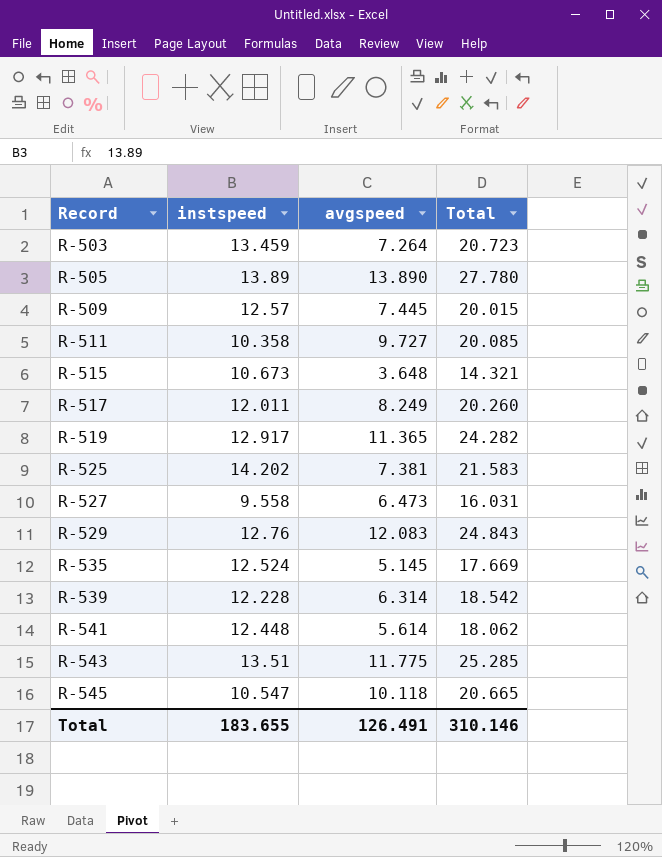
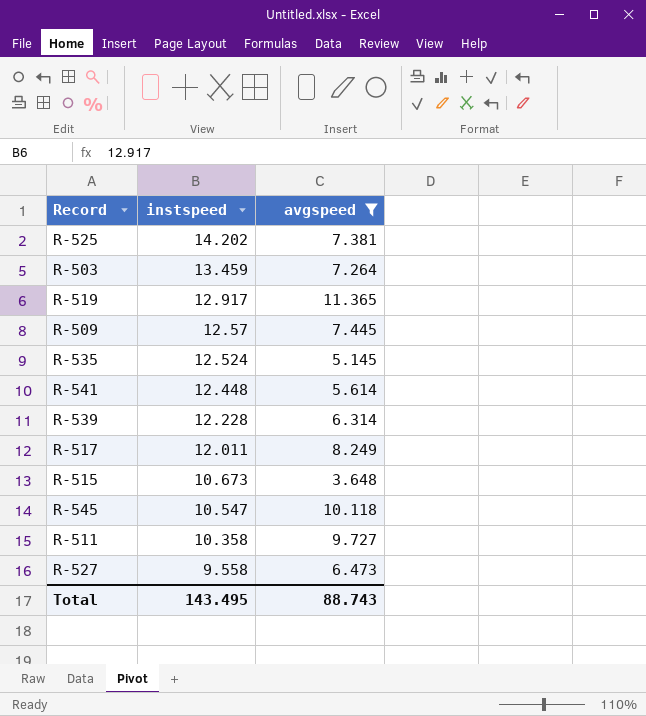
filter: none -> avgspeed <= 11.365
row order: Record ascending -> instspeed descending
column Total | formula: [instspeed] + [avgspeed] -> none
Total | instspeed: 183.655 -> 143.495
Total | avgspeed: 126.491 -> 88.743

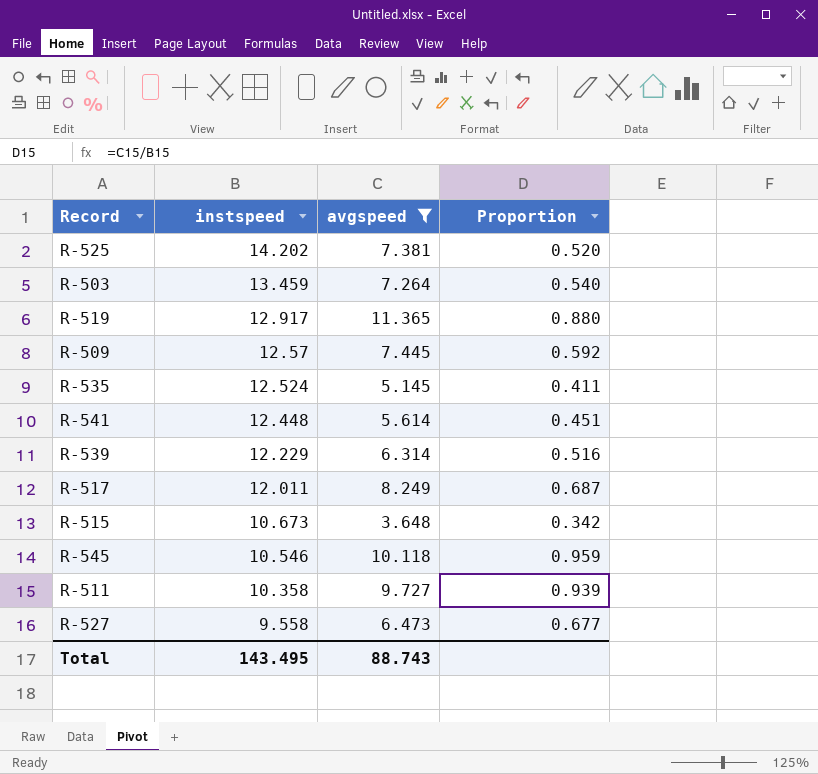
column Proportion | formula: none -> [avgspeed] / [instspeed]
R-539 | instspeed: 12.228 -> 12.229
R-545 | instspeed: 10.547 -> 10.546

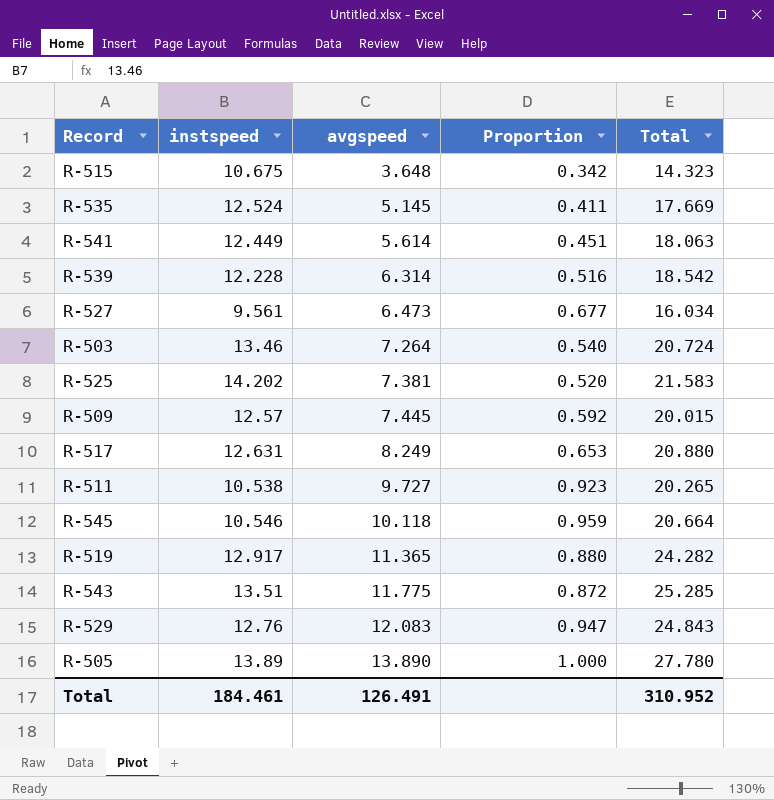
filter: avgspeed <= 11.365 -> none
row order: instspeed descending -> avgspeed ascending
column Total | formula: none -> [instspeed] + [avgspeed]
R-515 | instspeed: 10.673 -> 10.675
R-541 | instspeed: 12.448 -> 12.449
R-539 | instspeed: 12.229 -> 12.228
R-527 | instspeed: 9.558 -> 9.561
R-503 | instspeed: 13.459 -> 13.46
R-517 | instspeed: 12.011 -> 12.631
R-517 | Proportion: 0.687 -> 0.653
R-511 | instspeed: 10.358 -> 10.538
R-511 | Proportion: 0.939 -> 0.923
Total | instspeed: 143.495 -> 184.461
Total | avgspeed: 88.743 -> 126.491

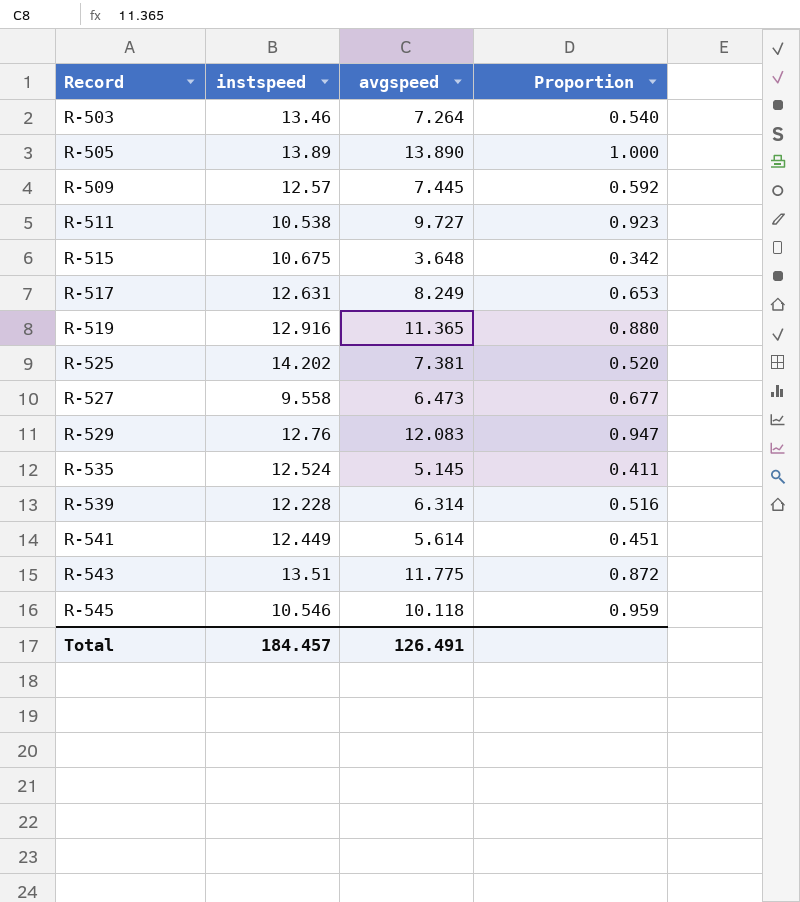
row order: avgspeed ascending -> Record ascending
column Total | formula: [instspeed] + [avgspeed] -> none
R-519 | instspeed: 12.917 -> 12.916
R-527 | instspeed: 9.561 -> 9.558
Total | instspeed: 184.461 -> 184.457

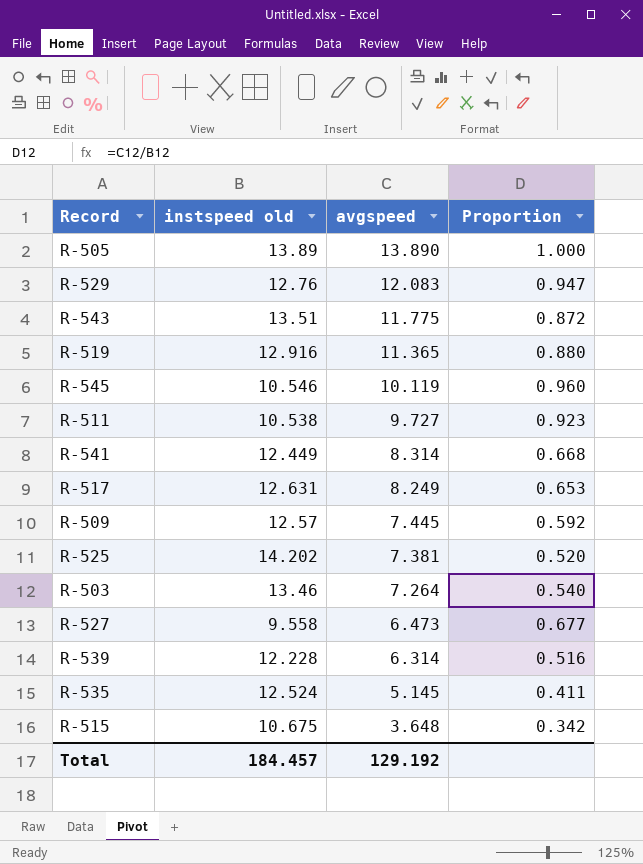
row order: Record ascending -> avgspeed descending
column name: instspeed -> instspeed old
R-545 | avgspeed: 10.118 -> 10.119
R-545 | Proportion: 0.959 -> 0.960
R-541 | avgspeed: 5.614 -> 8.314
R-541 | Proportion: 0.451 -> 0.668
Total | avgspeed: 126.491 -> 129.192

